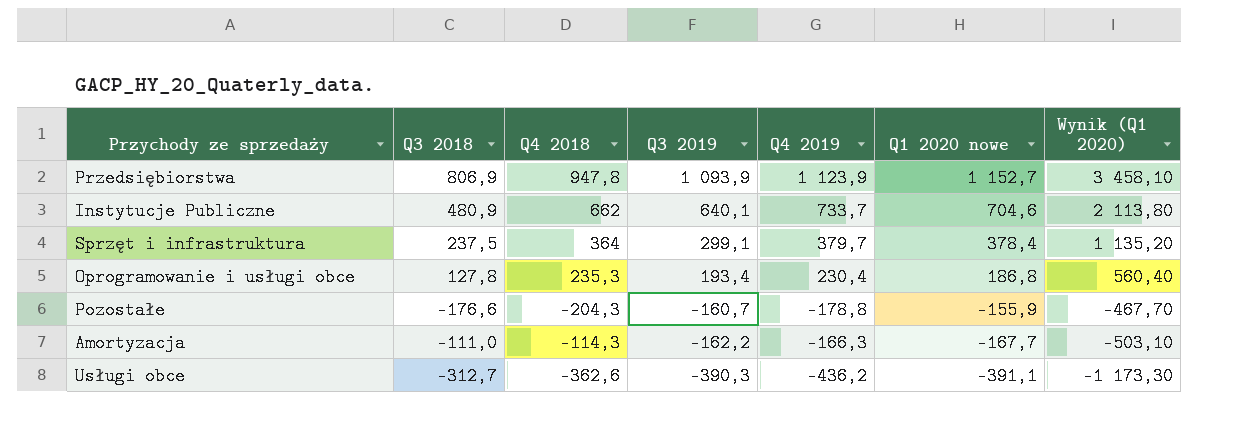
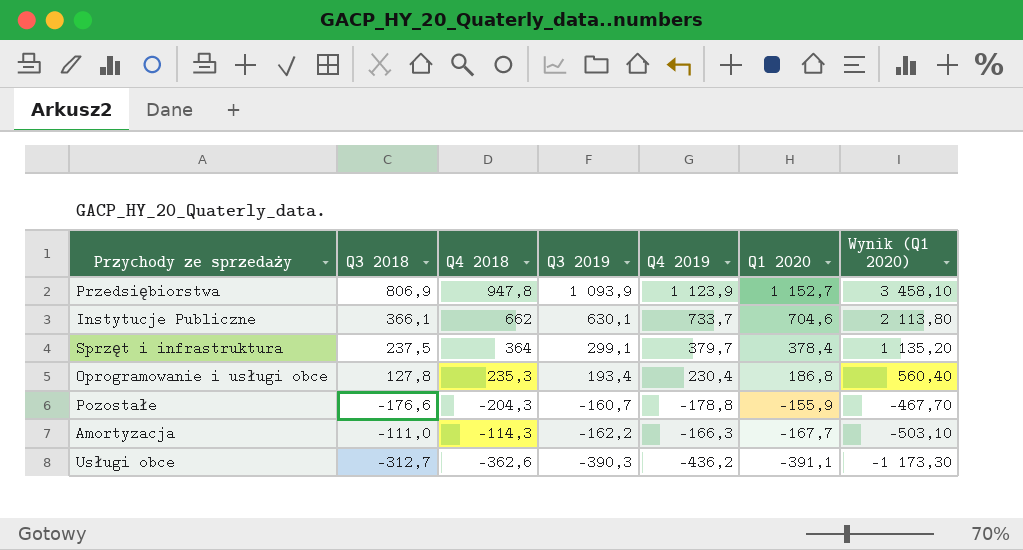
column name: Q1 2020 nowe -> Q1 2020
Instytucje Publiczne | Q3 2018: 480,9 -> 366,1
Instytucje Publiczne | Q3 2019: 640,1 -> 630,1

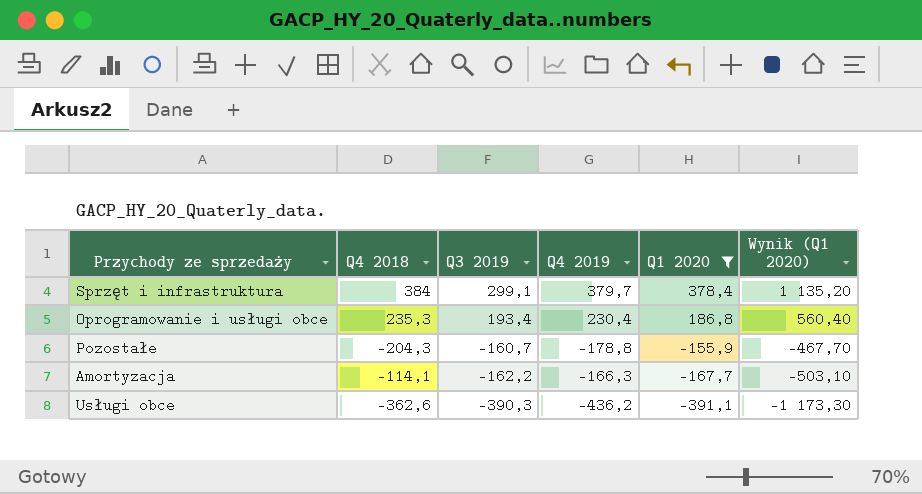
filter: none -> Q1 2020 <= 378,4
column Q3 2018 | position: 2 -> none
Sprzęt i infrastruktura | Q4 2018: 364 -> 384
Amortyzacja | Q4 2018: -114,3 -> -114,1

